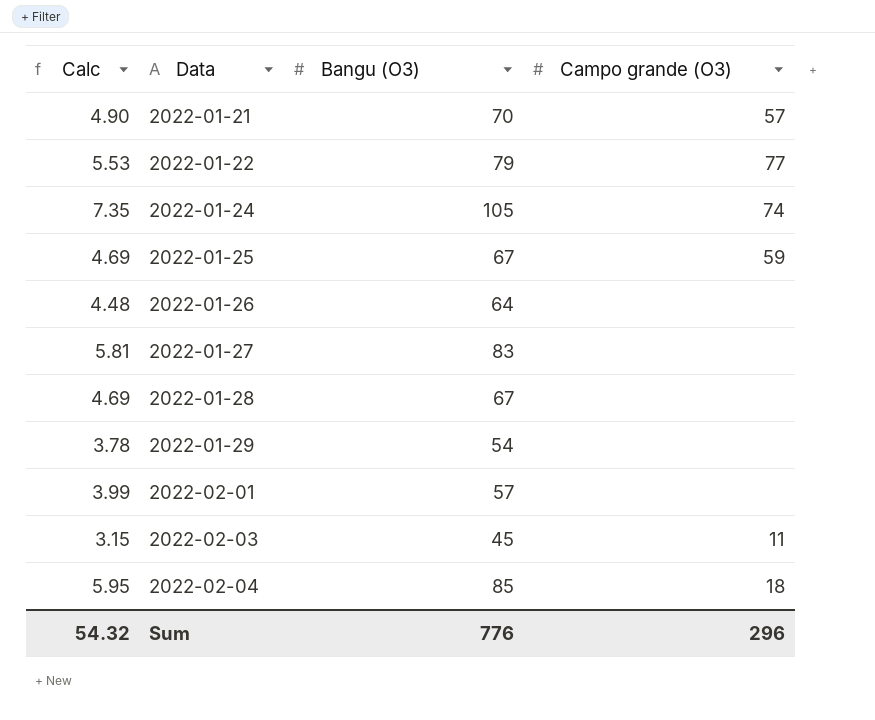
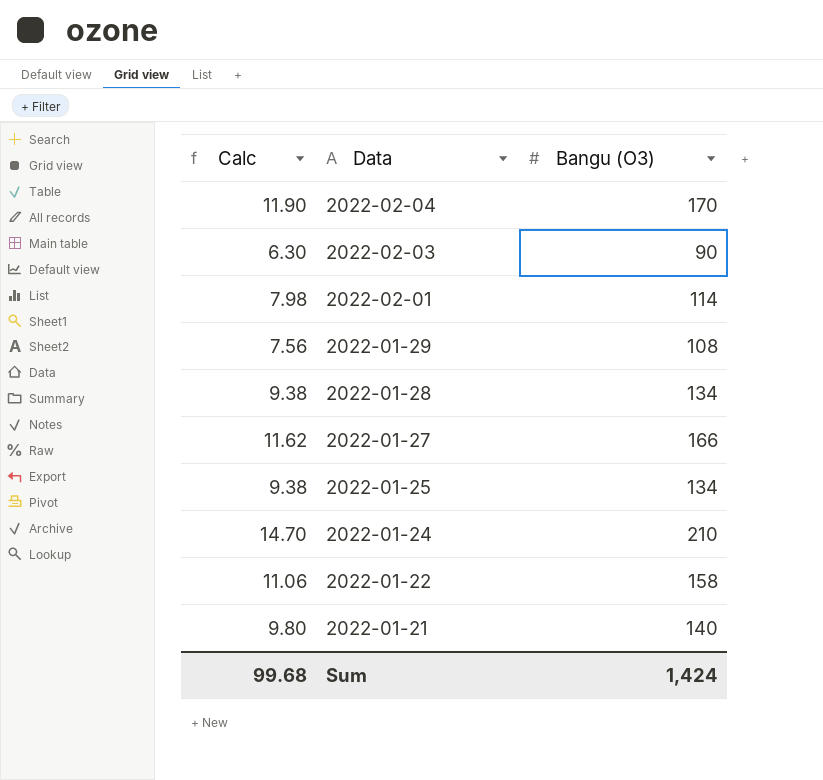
row order: Data ascending -> Data descending
column Campo grande (O3) | position: 4 -> none
row 2022-01-26: 4.48 | 64 | none -> none
2022-02-04 | Calc: 5.95 -> 11.90
2022-02-04 | Bangu (O3): 85 -> 170
2022-02-03 | Calc: 3.15 -> 6.30
2022-02-03 | Bangu (O3): 45 -> 90
2022-02-01 | Calc: 3.99 -> 7.98
2022-02-01 | Bangu (O3): 57 -> 114
2022-01-29 | Calc: 3.78 -> 7.56
2022-01-29 | Bangu (O3): 54 -> 108
2022-01-28 | Calc: 4.69 -> 9.38
2022-01-28 | Bangu (O3): 67 -> 134
2022-01-27 | Calc: 5.81 -> 11.62
2022-01-27 | Bangu (O3): 83 -> 166
2022-01-25 | Calc: 4.69 -> 9.38
2022-01-25 | Bangu (O3): 67 -> 134
2022-01-24 | Calc: 7.35 -> 14.70
2022-01-24 | Bangu (O3): 105 -> 210
2022-01-22 | Calc: 5.53 -> 11.06
2022-01-22 | Bangu (O3): 79 -> 158
2022-01-21 | Calc: 4.90 -> 9.80
2022-01-21 | Bangu (O3): 70 -> 140
Sum | Calc: 54.32 -> 99.68
Sum | Bangu (O3): 776 -> 1,424

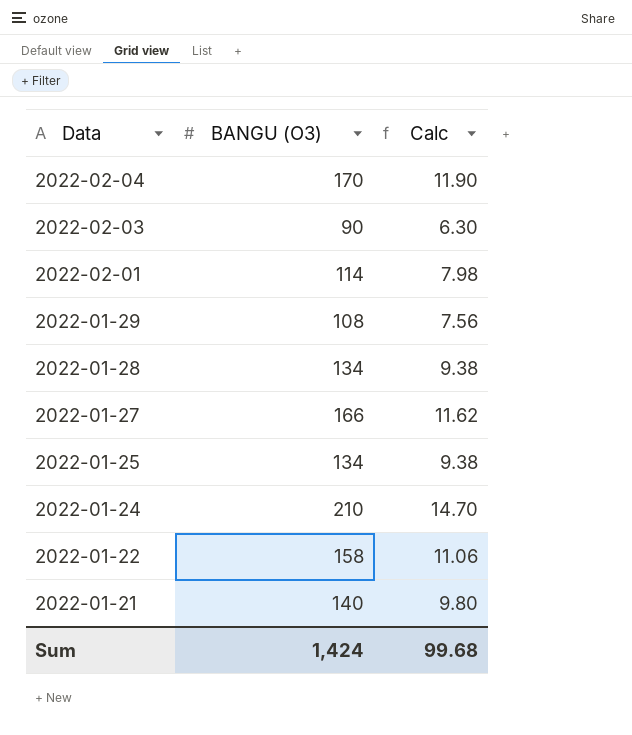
column name: Bangu (O3) -> BANGU (O3)
column Calc | position: 1 -> 3

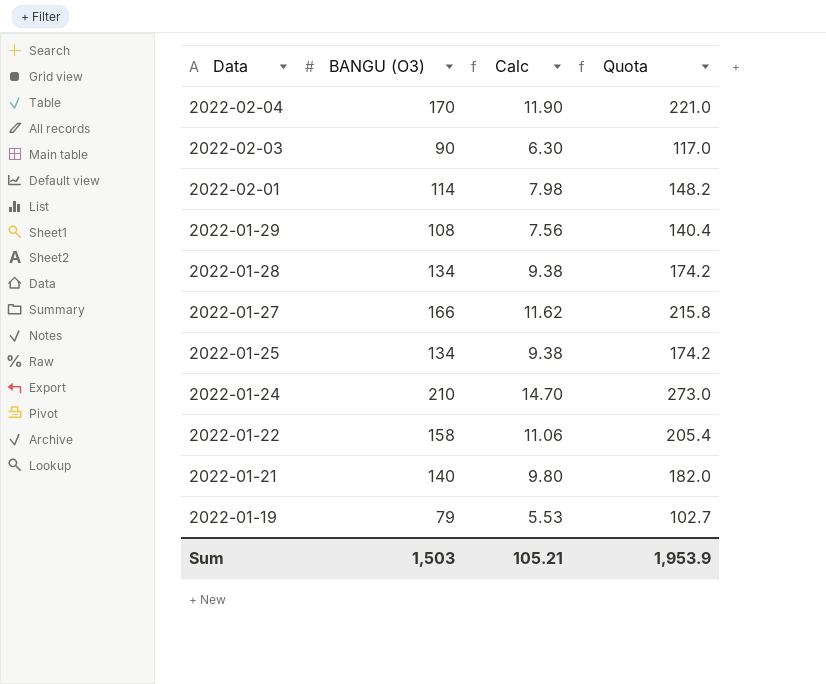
column Quota | formula: none -> [BANGU (O3)] * 1.3
row 2022-01-19: none -> 79 | 5.53 | 102.7
Sum | BANGU (O3): 1,424 -> 1,503
Sum | Calc: 99.68 -> 105.21

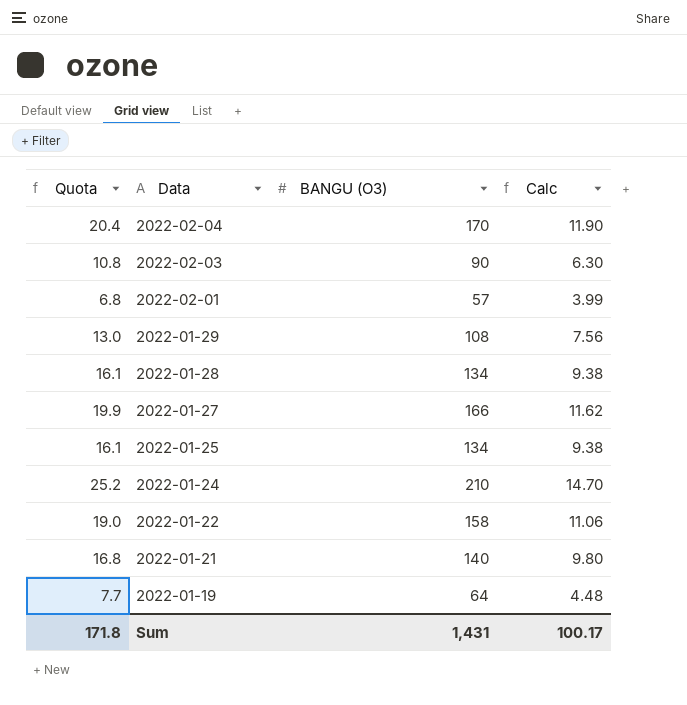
column Quota | formula: [BANGU (O3)] * 1.3 -> [BANGU (O3)] * 0.12
column Quota | position: 4 -> 1
2022-02-01 | BANGU (O3): 114 -> 57
2022-02-01 | Calc: 7.98 -> 3.99
2022-01-19 | BANGU (O3): 79 -> 64
2022-01-19 | Calc: 5.53 -> 4.48
Sum | Quota: 1,953.9 -> 171.8
Sum | BANGU (O3): 1,503 -> 1,431
Sum | Calc: 105.21 -> 100.17

